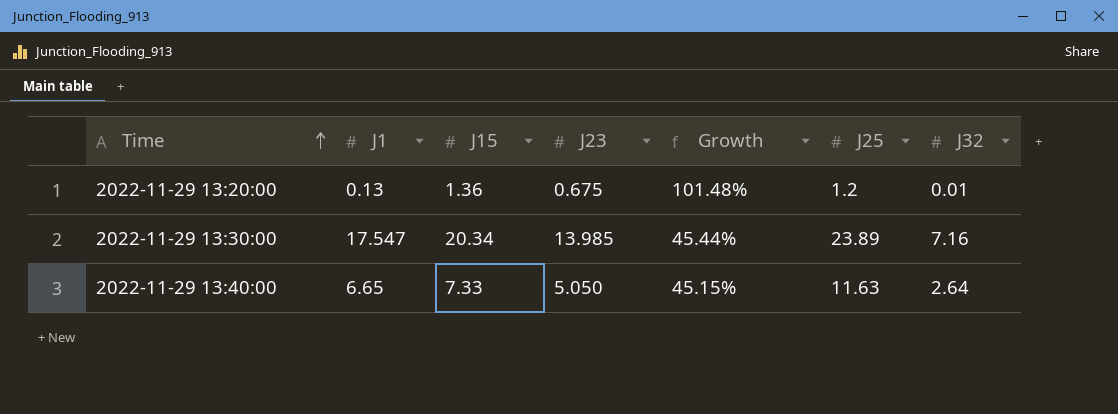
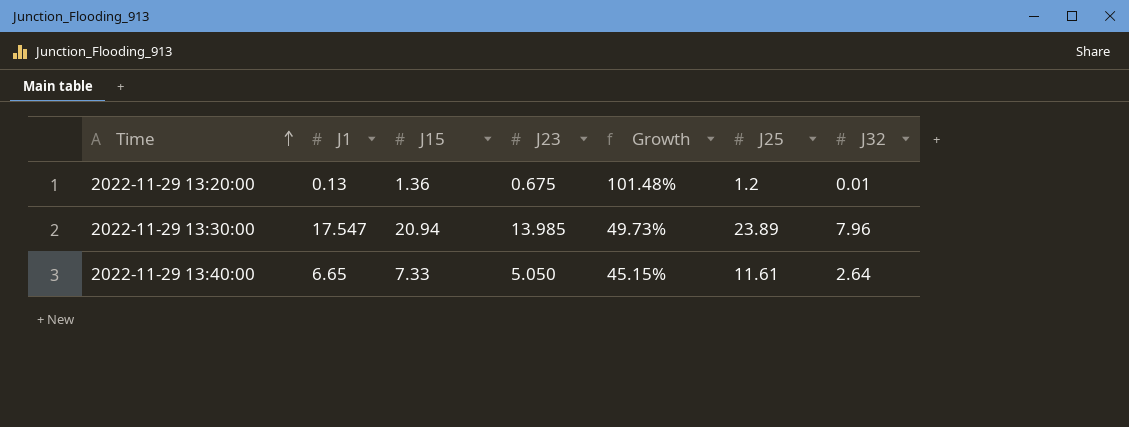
2022-11-29 13:30:00 | J15: 20.34 -> 20.94
2022-11-29 13:30:00 | Growth: 45.44% -> 49.73%
2022-11-29 13:30:00 | J32: 7.16 -> 7.96
2022-11-29 13:40:00 | J25: 11.63 -> 11.61

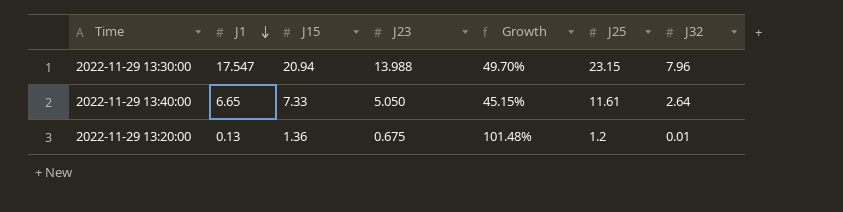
row order: Time ascending -> J1 descending
2022-11-29 13:30:00 | J23: 13.985 -> 13.988
2022-11-29 13:30:00 | Growth: 49.73% -> 49.70%
2022-11-29 13:30:00 | J25: 23.89 -> 23.15

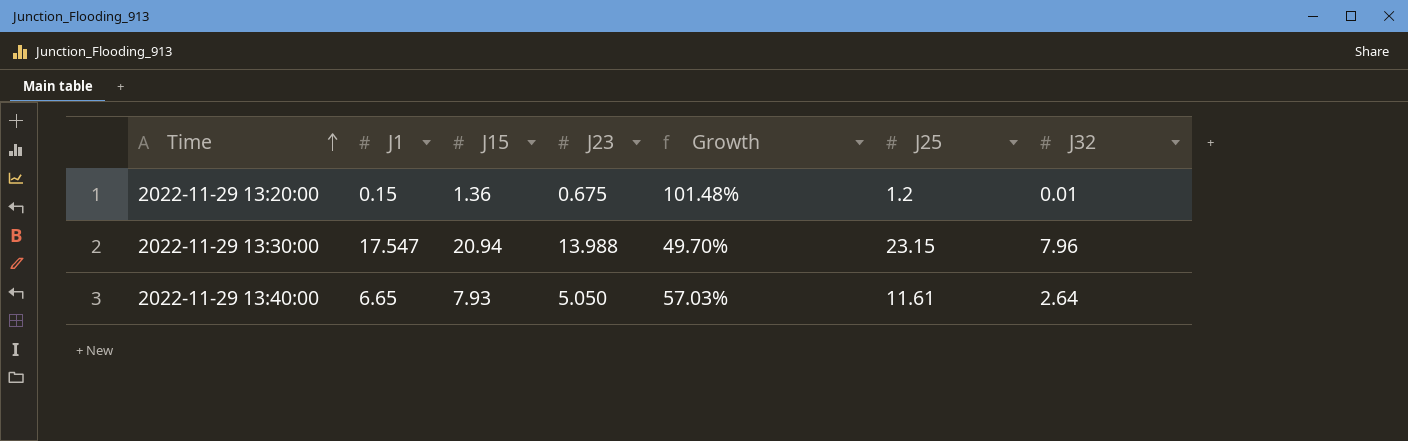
row order: J1 descending -> Time ascending
2022-11-29 13:20:00 | J1: 0.13 -> 0.15
2022-11-29 13:40:00 | J15: 7.33 -> 7.93
2022-11-29 13:40:00 | Growth: 45.15% -> 57.03%

